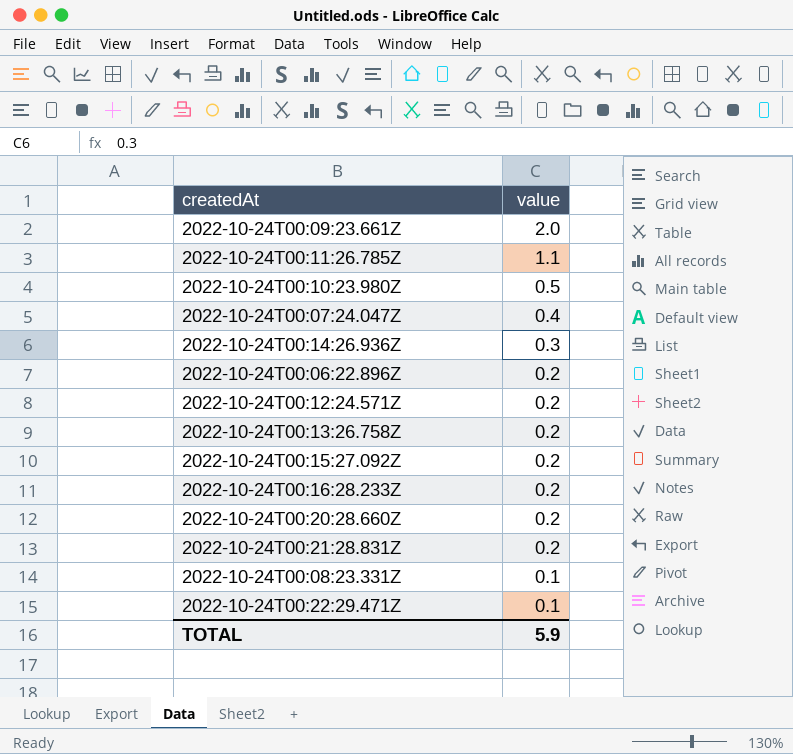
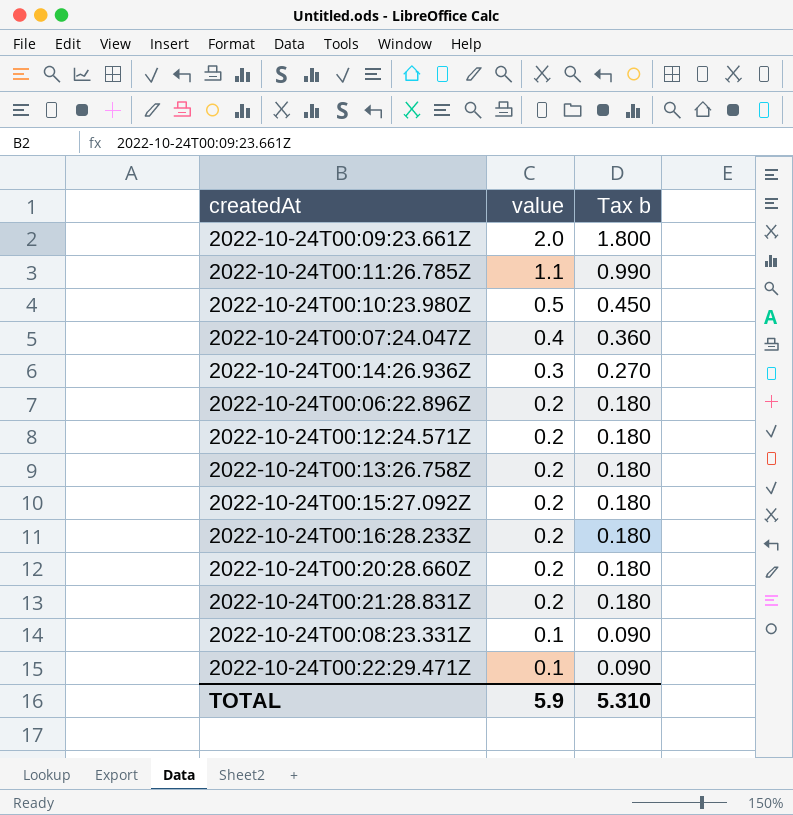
column Tax b | formula: none -> [value] * 0.9

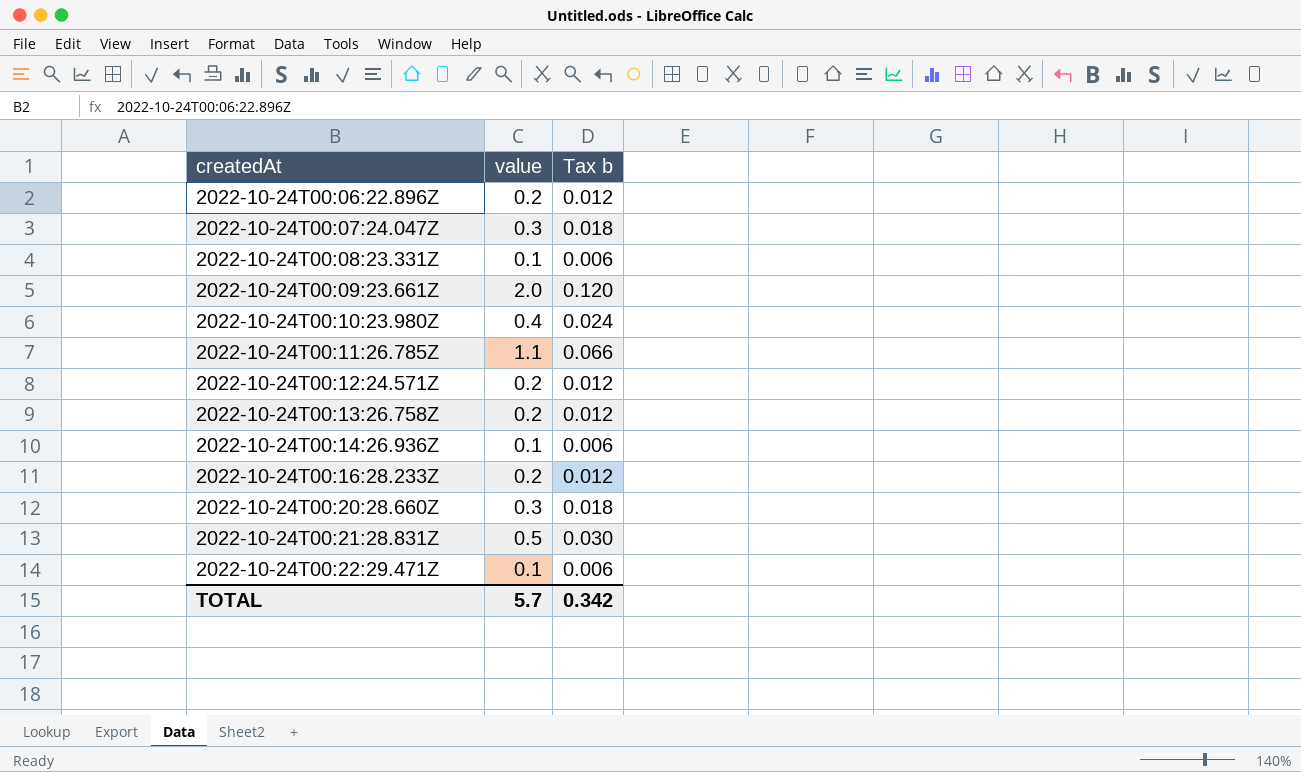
row order: value descending -> createdAt ascending
column Tax b | formula: [value] * 0.9 -> [value] * 0.06
row 2022-10-24T00:15:27.092Z: 0.2 | 0.180 -> none
2022-10-24T00:07:24.047Z | value: 0.4 -> 0.3
2022-10-24T00:10:23.980Z | value: 0.5 -> 0.4
2022-10-24T00:14:26.936Z | value: 0.3 -> 0.1
2022-10-24T00:20:28.660Z | value: 0.2 -> 0.3
2022-10-24T00:21:28.831Z | value: 0.2 -> 0.5
TOTAL | value: 5.9 -> 5.7
TOTAL | Tax b: 5.310 -> 0.342

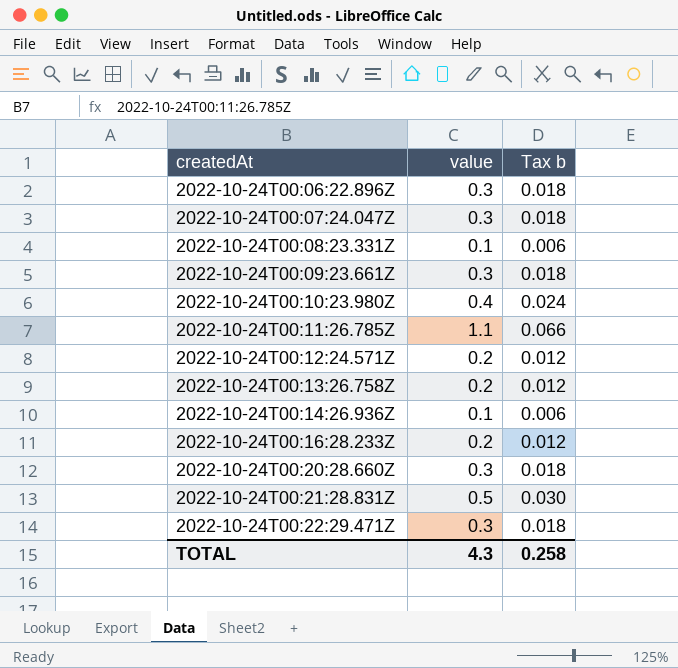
2022-10-24T00:06:22.896Z | value: 0.2 -> 0.3
2022-10-24T00:06:22.896Z | Tax b: 0.012 -> 0.018
2022-10-24T00:09:23.661Z | value: 2.0 -> 0.3
2022-10-24T00:09:23.661Z | Tax b: 0.120 -> 0.018
2022-10-24T00:22:29.471Z | value: 0.1 -> 0.3
2022-10-24T00:22:29.471Z | Tax b: 0.006 -> 0.018
TOTAL | value: 5.7 -> 4.3
TOTAL | Tax b: 0.342 -> 0.258

